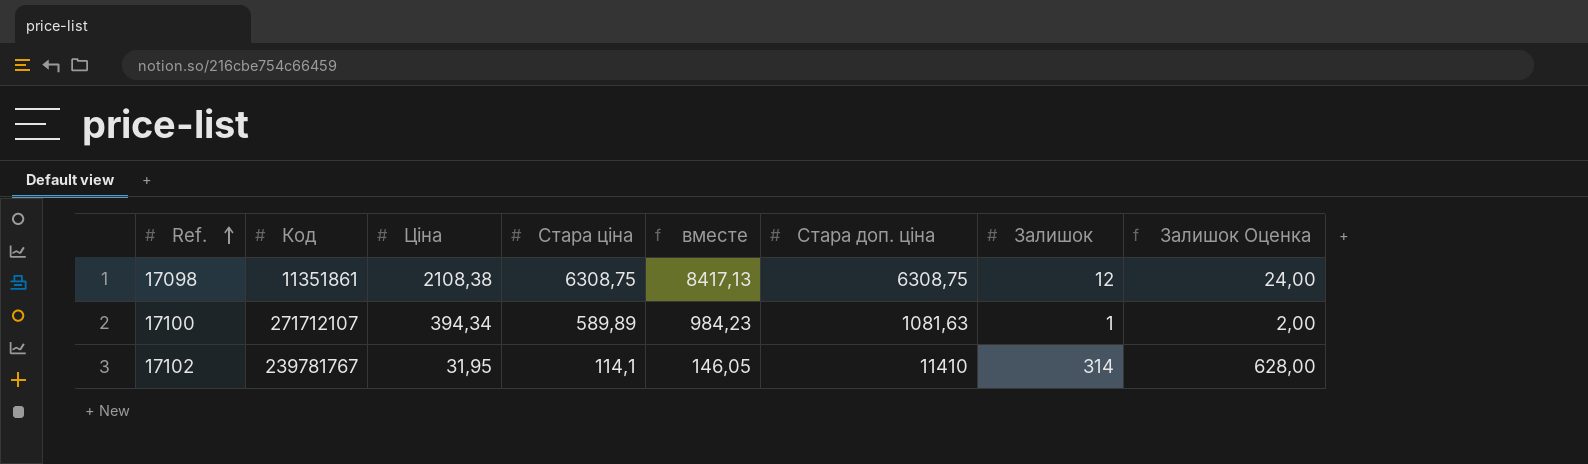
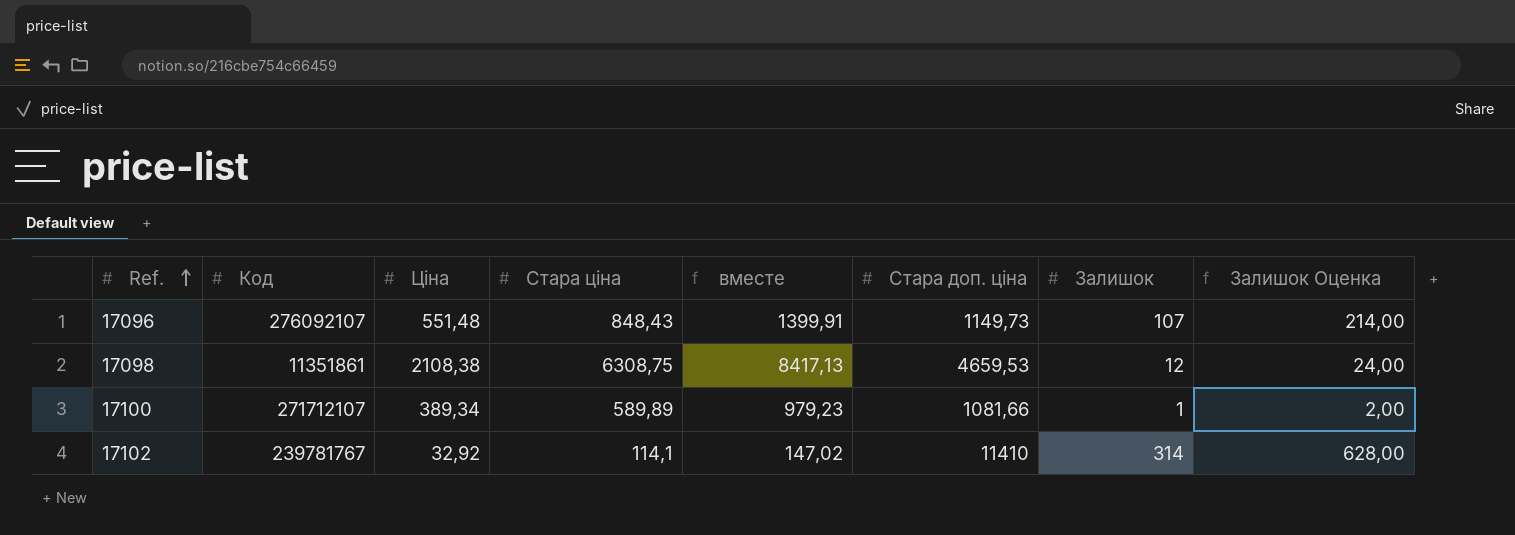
row 17096: none -> 276092107 | 551,48 | 848,43 | 1399,91 | 1149,73 | 107 | 214,00
17098 | Стара доп. ціна: 6308,75 -> 4659,53
17100 | Ціна: 394,34 -> 389,34
17100 | вместе: 984,23 -> 979,23
17100 | Стара доп. ціна: 1081,63 -> 1081,66
17102 | Ціна: 31,95 -> 32,92
17102 | вместе: 146,05 -> 147,02

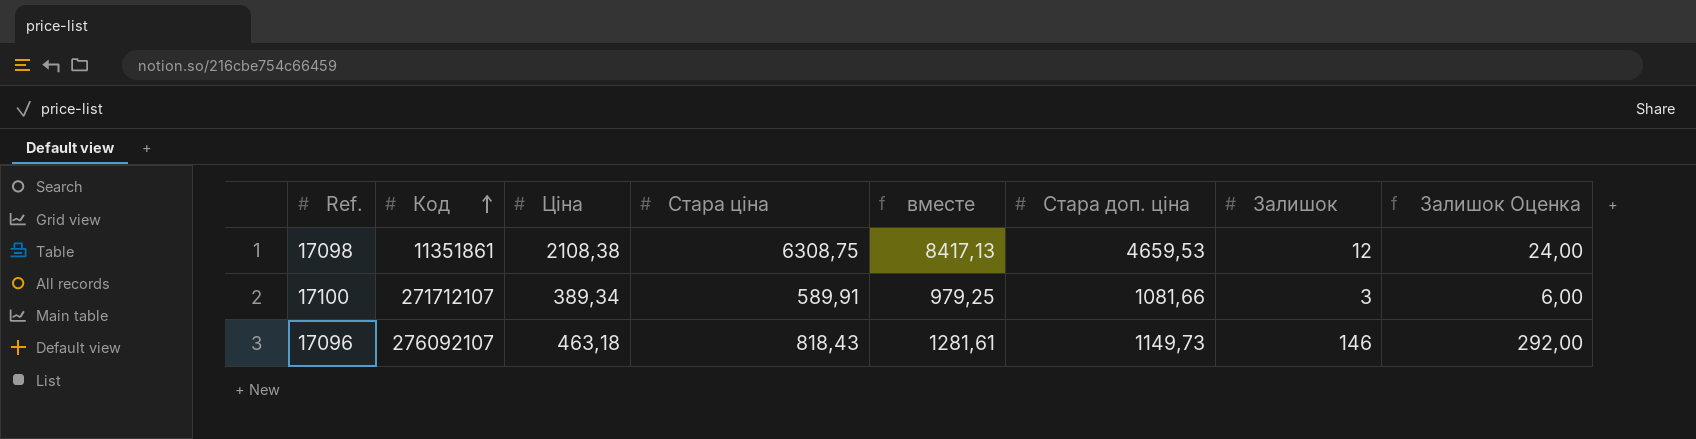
row order: Ref. ascending -> Код ascending
row 17102: 239781767 | 32,92 | 114,1 | 147,02 | 11410 | 314 | 628,00 -> none
17100 | Стара ціна: 589,89 -> 589,91
17100 | вместе: 979,23 -> 979,25
17100 | Залишок: 1 -> 3
17100 | Залишок Оценка: 2,00 -> 6,00
17096 | Ціна: 551,48 -> 463,18
17096 | Стара ціна: 848,43 -> 818,43
17096 | вместе: 1399,91 -> 1281,61
17096 | Залишок: 107 -> 146
17096 | Залишок Оценка: 214,00 -> 292,00

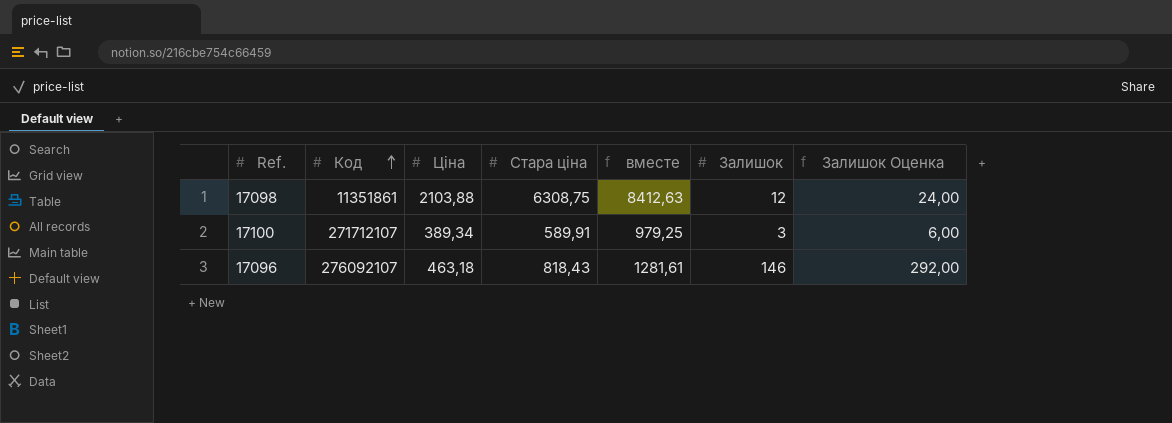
column Стара доп. ціна | position: 6 -> none
17098 | Ціна: 2108,38 -> 2103,88
17098 | вместе: 8417,13 -> 8412,63

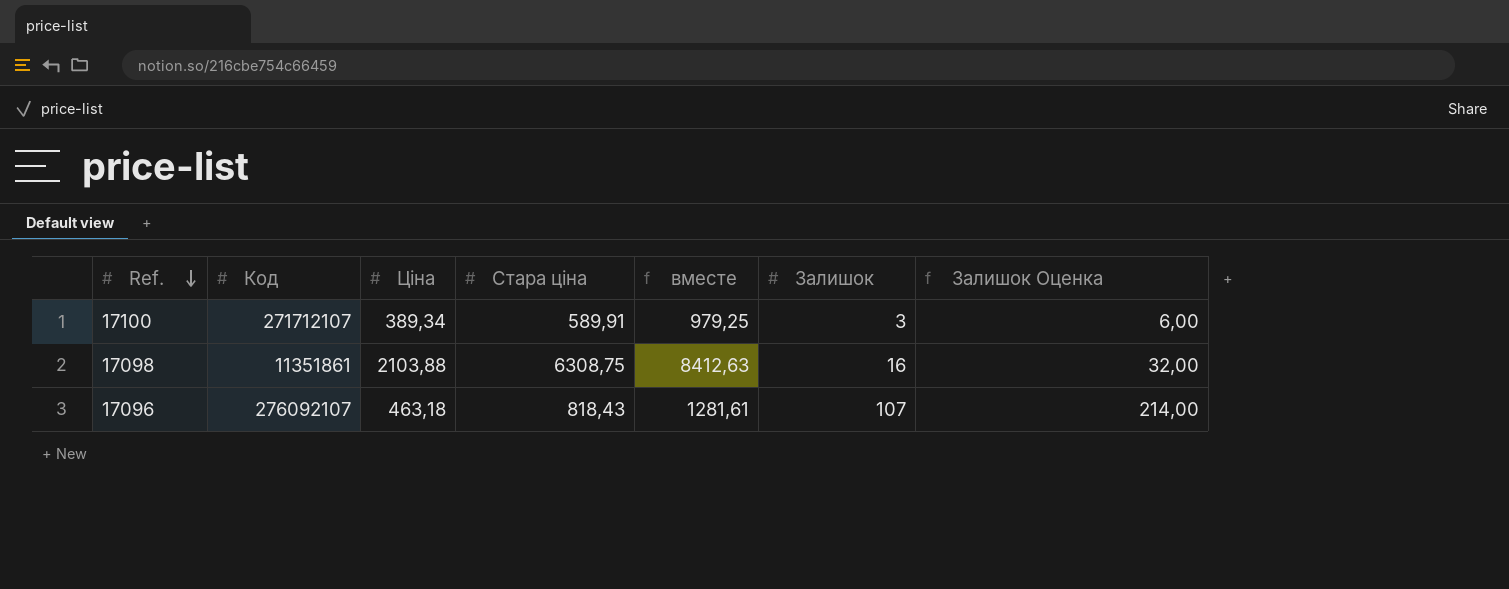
row order: Код ascending -> Ref. descending
17098 | Залишок: 12 -> 16
17098 | Залишок Оценка: 24,00 -> 32,00
17096 | Залишок: 146 -> 107
17096 | Залишок Оценка: 292,00 -> 214,00

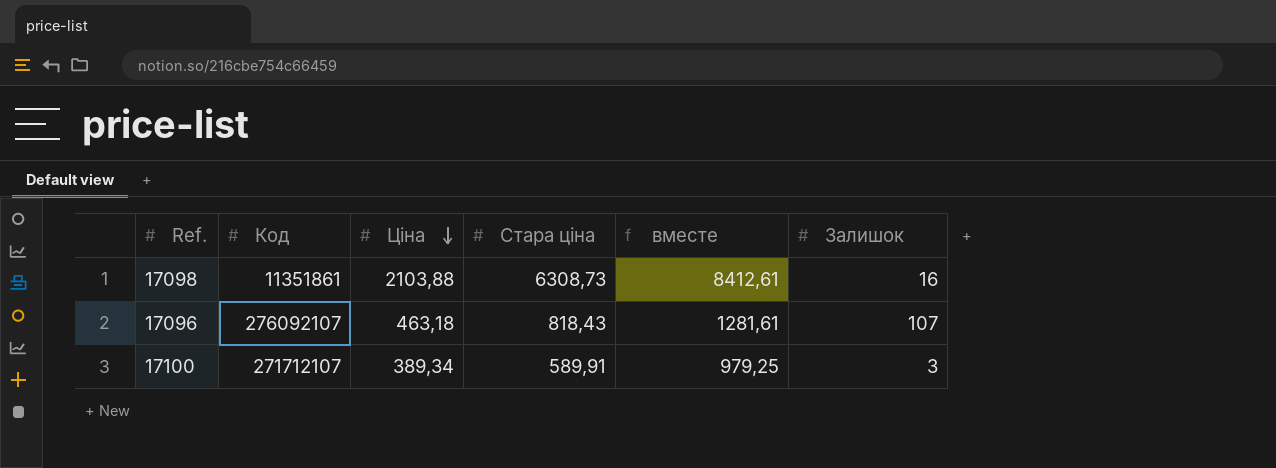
row order: Ref. descending -> Ціна descending
column Залишок Оценка | formula: [Залишок] * 2 -> none
17098 | Стара ціна: 6308,75 -> 6308,73
17098 | вместе: 8412,63 -> 8412,61

